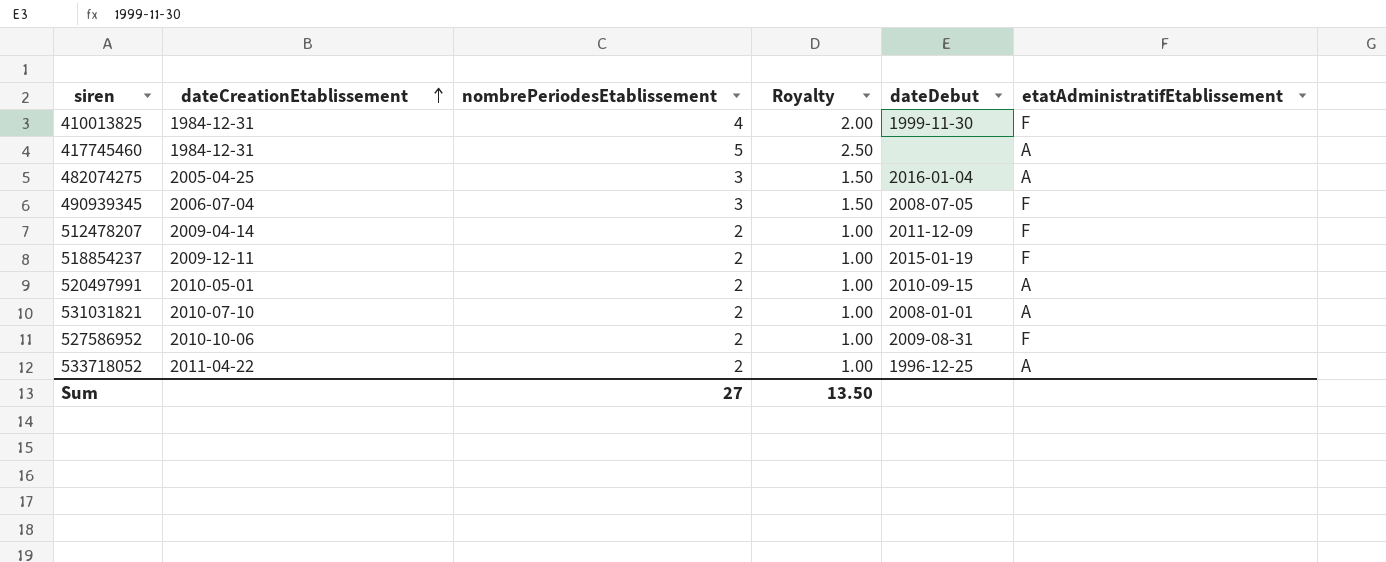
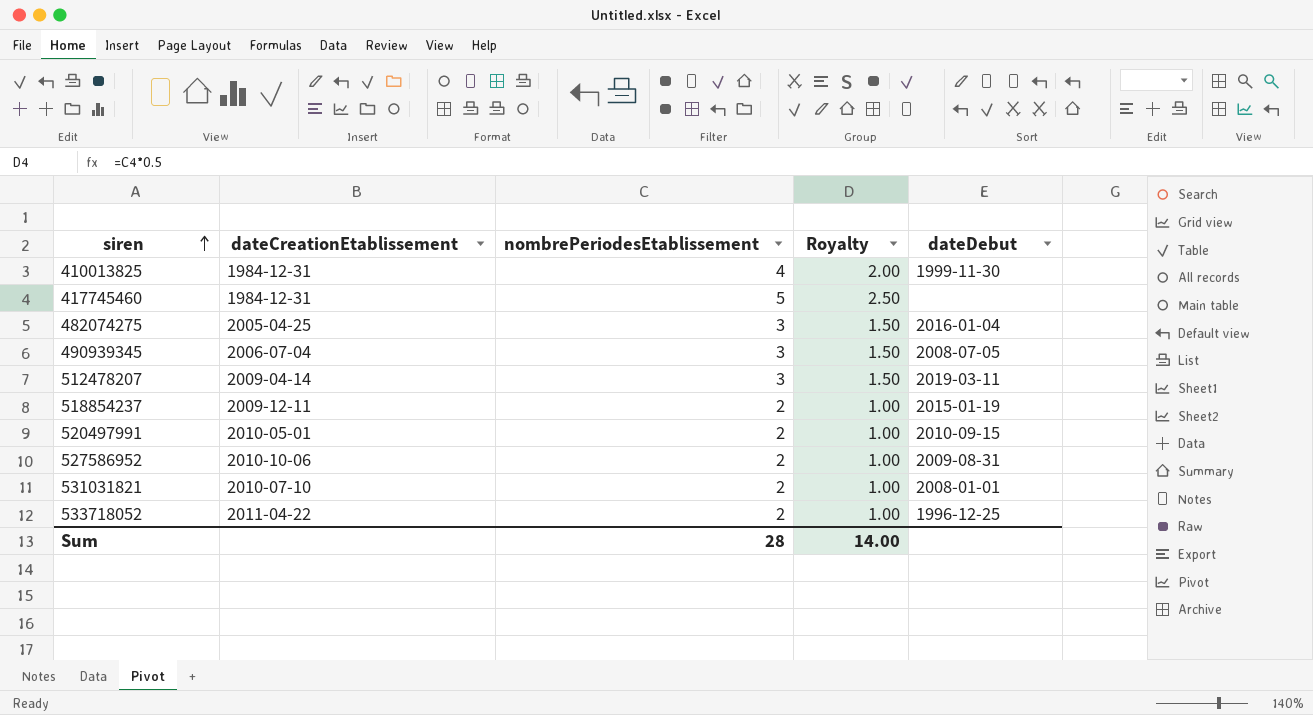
row order: dateCreationEtablissement ascending -> siren ascending
column etatAdministratifEtablissement | position: 6 -> none
512478207 | nombrePeriodesEtablissement: 2 -> 3
512478207 | Royalty: 1.00 -> 1.50
512478207 | dateDebut: 2011-12-09 -> 2019-03-11
Sum | nombrePeriodesEtablissement: 27 -> 28
Sum | Royalty: 13.50 -> 14.00

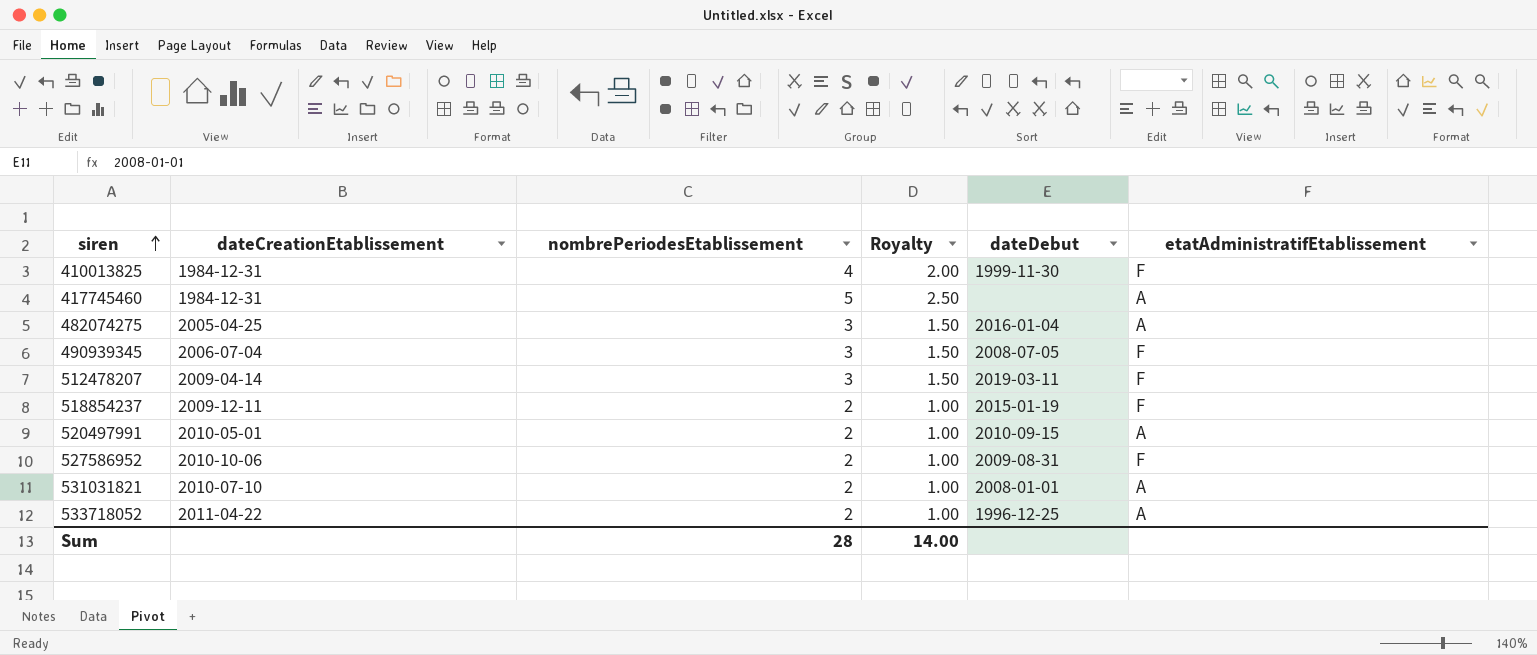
column etatAdministratifEtablissement | position: none -> 6

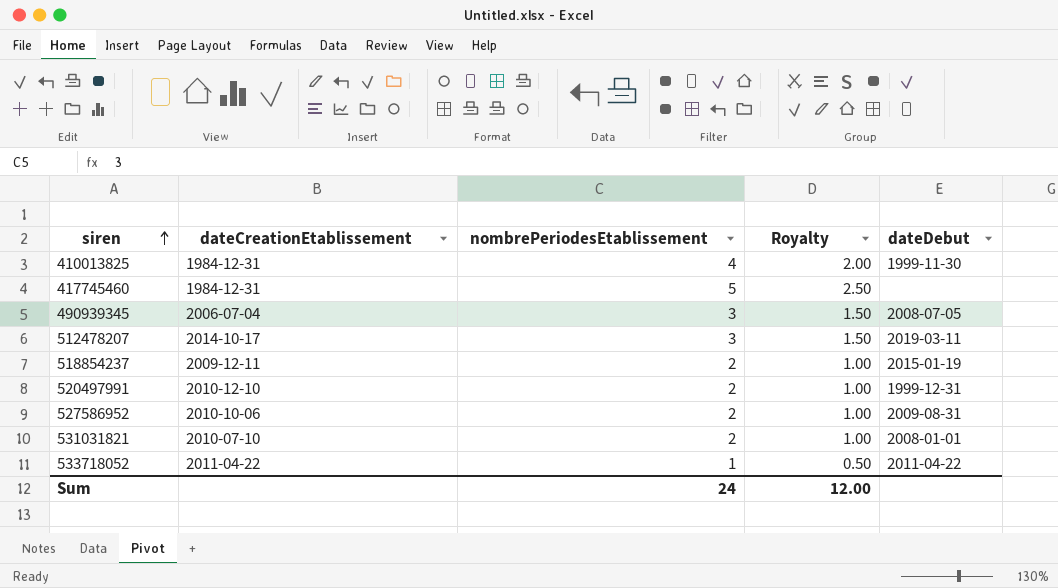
column etatAdministratifEtablissement | position: 6 -> none
row 482074275: 2005-04-25 | 3 | 1.50 | 2016-01-04 | A -> none
512478207 | dateCreationEtablissement: 2009-04-14 -> 2014-10-17
520497991 | dateCreationEtablissement: 2010-05-01 -> 2010-12-10
520497991 | dateDebut: 2010-09-15 -> 1999-12-31
533718052 | nombrePeriodesEtablissement: 2 -> 1
533718052 | Royalty: 1.00 -> 0.50
533718052 | dateDebut: 1996-12-25 -> 2011-04-22
Sum | nombrePeriodesEtablissement: 28 -> 24
Sum | Royalty: 14.00 -> 12.00

